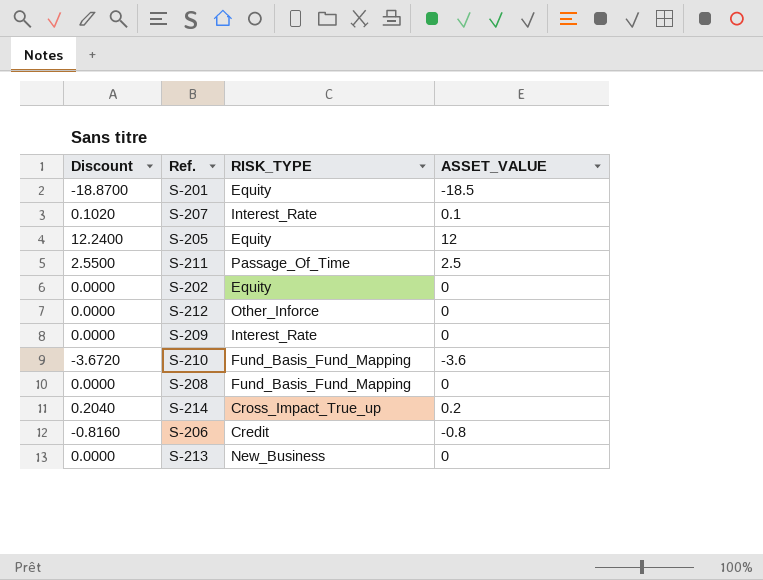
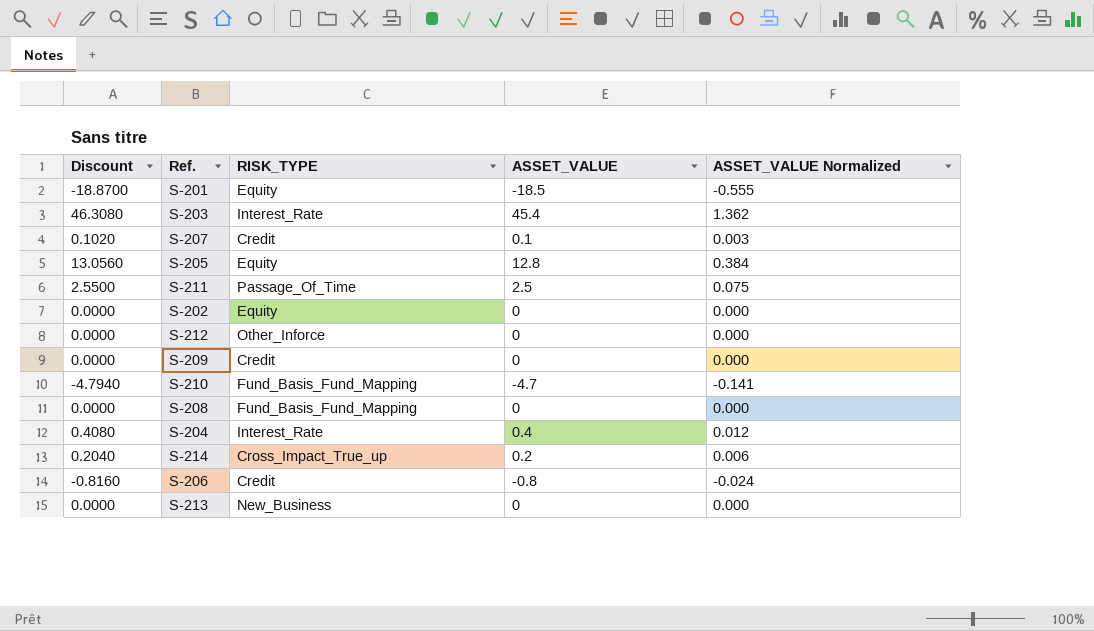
column ASSET_VALUE Normalized | formula: none -> [ASSET_VALUE] * 0.03
row S-203: none -> 46.3080 | Interest_Rate | 45.4 | 1.362
S-207 | RISK_TYPE: Interest_Rate -> Credit
S-205 | Discount: 12.2400 -> 13.0560
S-205 | ASSET_VALUE: 12 -> 12.8
S-209 | RISK_TYPE: Interest_Rate -> Credit
S-210 | Discount: -3.6720 -> -4.7940
S-210 | ASSET_VALUE: -3.6 -> -4.7
row S-204: none -> 0.4080 | Interest_Rate | 0.4 | 0.012

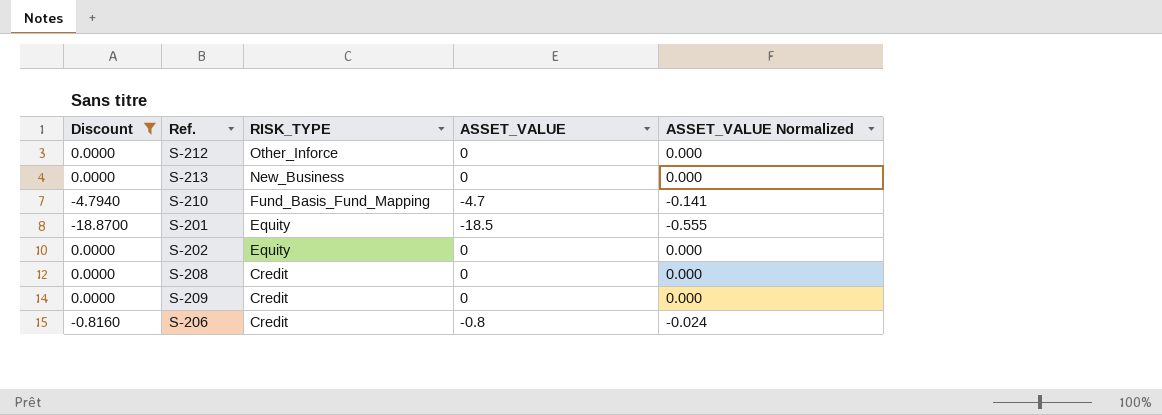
filter: none -> Discount <= 0.0000
row order: none -> RISK_TYPE descending
S-208 | RISK_TYPE: Fund_Basis_Fund_Mapping -> Credit

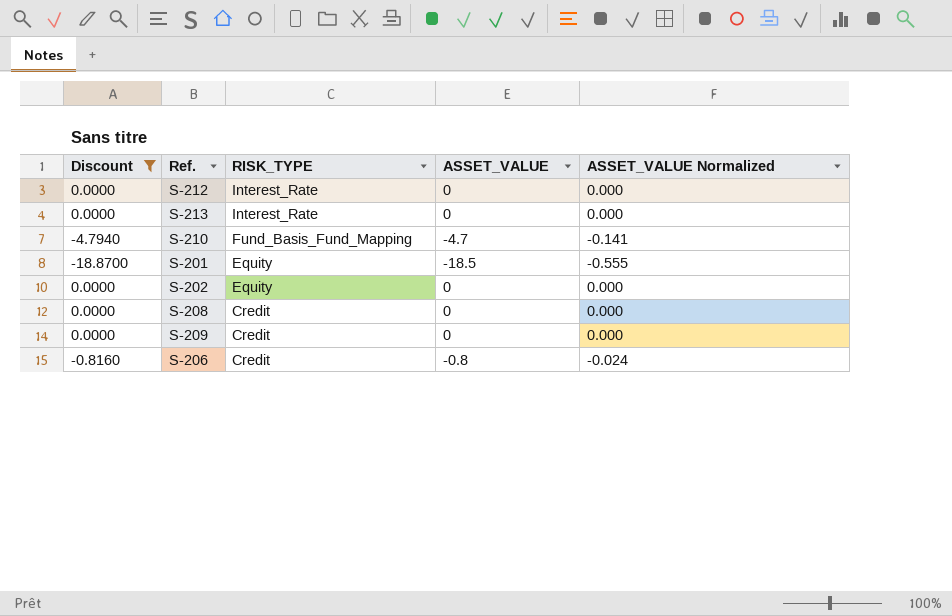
S-212 | RISK_TYPE: Other_Inforce -> Interest_Rate
S-213 | RISK_TYPE: New_Business -> Interest_Rate

